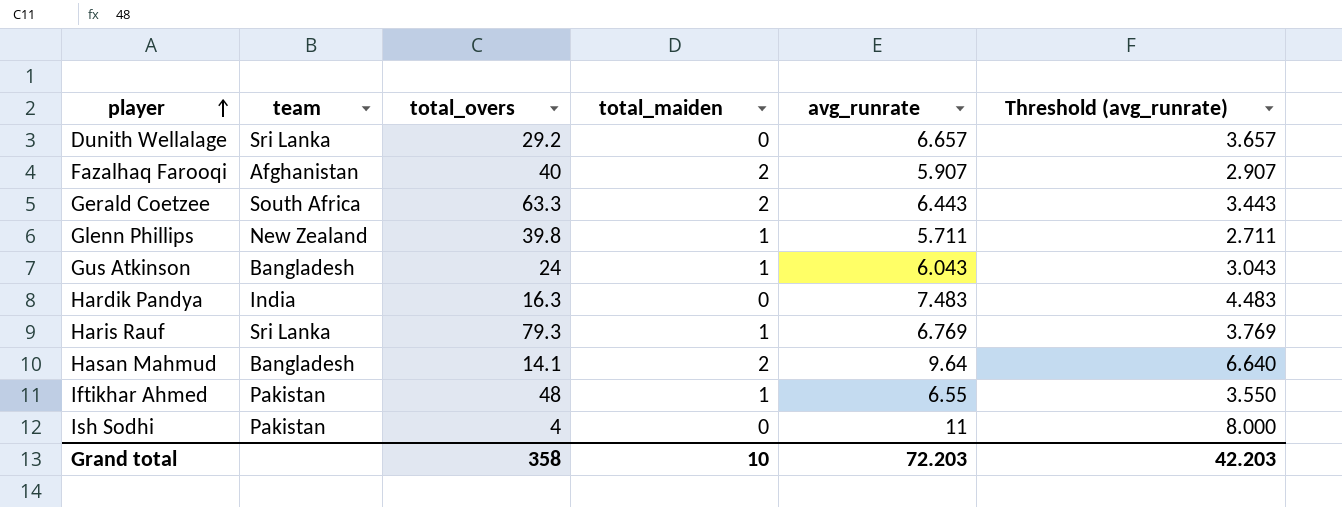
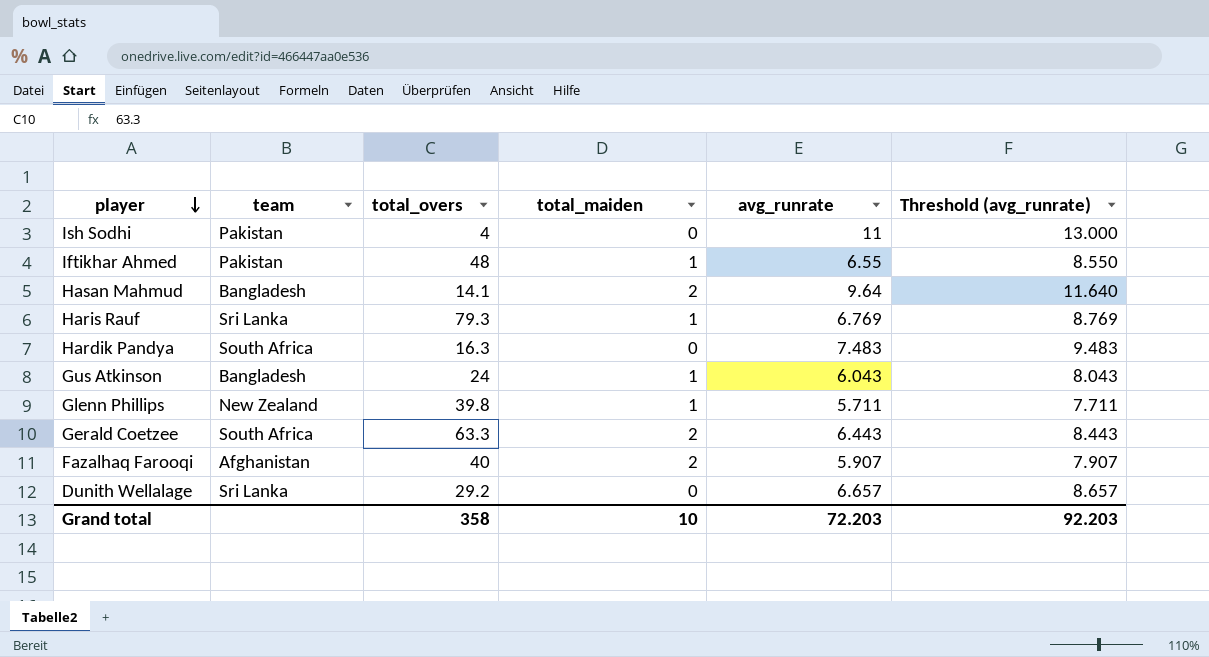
row order: player ascending -> player descending
column Threshold (avg_runrate) | formula: [avg_runrate] - 3 -> [avg_runrate] + 2
Hardik Pandya | team: India -> South Africa
Grand total | Threshold (avg_runrate): 42.203 -> 92.203

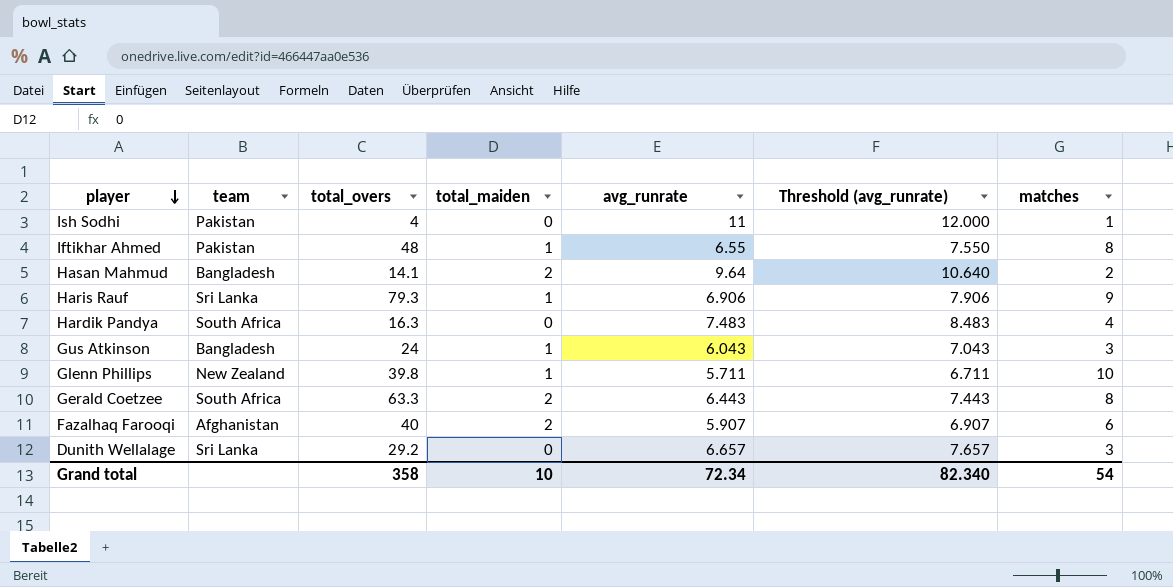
column Threshold (avg_runrate) | formula: [avg_runrate] + 2 -> [avg_runrate] + 1
column matches | position: none -> 7
Haris Rauf | avg_runrate: 6.769 -> 6.906
Grand total | avg_runrate: 72.203 -> 72.34
Grand total | Threshold (avg_runrate): 92.203 -> 82.340

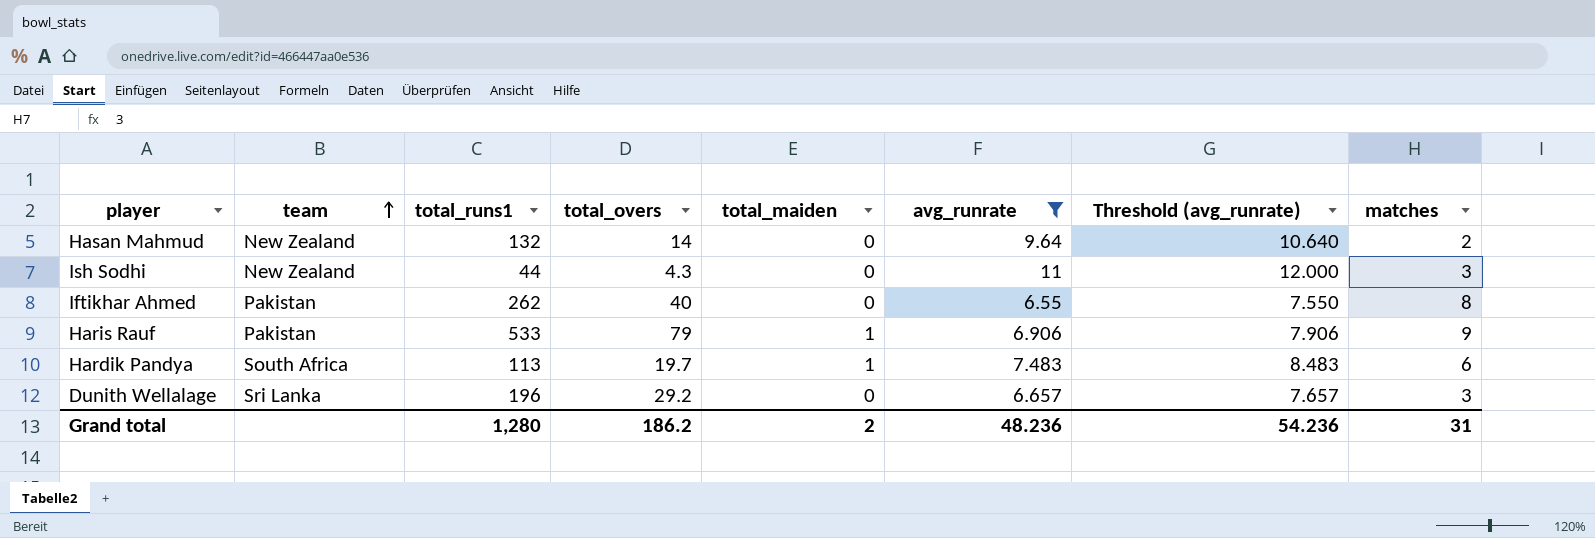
filter: none -> avg_runrate >= 6.55
row order: player descending -> team ascending
column total_runs1 | position: none -> 3
Hasan Mahmud | team: Bangladesh -> New Zealand
Hasan Mahmud | total_overs: 14.1 -> 14
Hasan Mahmud | total_maiden: 2 -> 0
Ish Sodhi | team: Pakistan -> New Zealand
Ish Sodhi | total_overs: 4 -> 4.3
Ish Sodhi | matches: 1 -> 3
Iftikhar Ahmed | total_overs: 48 -> 40
Iftikhar Ahmed | total_maiden: 1 -> 0
Haris Rauf | team: Sri Lanka -> Pakistan
Haris Rauf | total_overs: 79.3 -> 79
Hardik Pandya | total_overs: 16.3 -> 19.7
Hardik Pandya | total_maiden: 0 -> 1
Hardik Pandya | matches: 4 -> 6
Grand total | total_overs: 358 -> 186.2
Grand total | total_maiden: 10 -> 2
Grand total | avg_runrate: 72.34 -> 48.236
Grand total | Threshold (avg_runrate): 82.340 -> 54.236
Grand total | matches: 54 -> 31

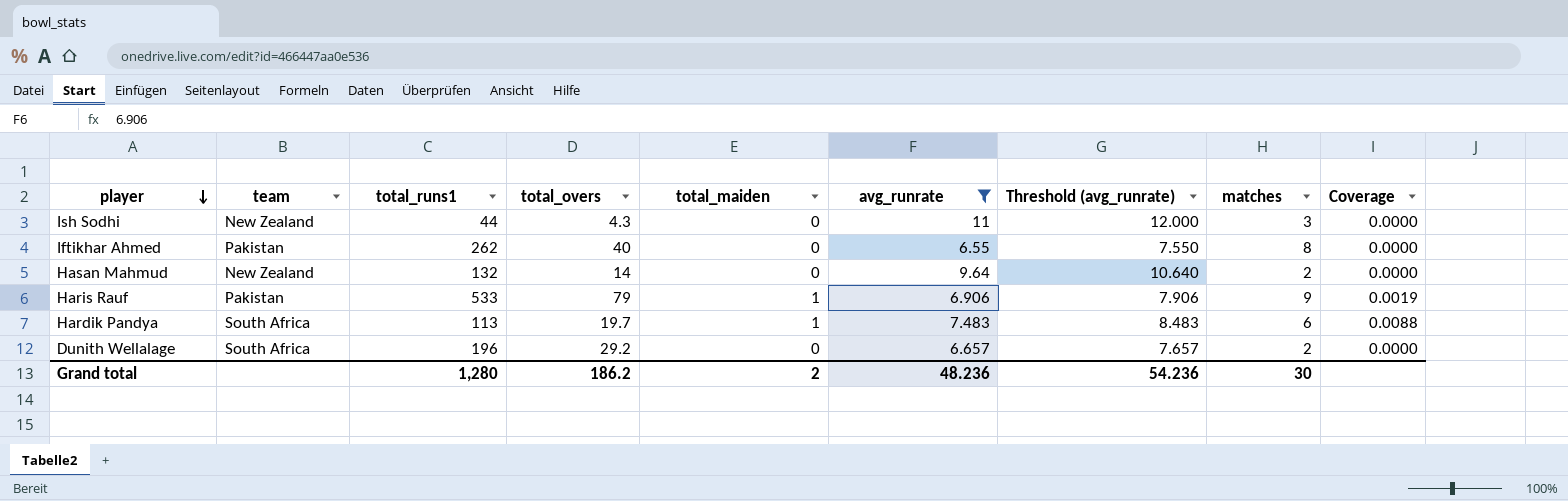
row order: team ascending -> player descending
column Coverage | formula: none -> [total_maiden] / [total_runs1]
Dunith Wellalage | team: Sri Lanka -> South Africa
Dunith Wellalage | matches: 3 -> 2
Grand total | matches: 31 -> 30

